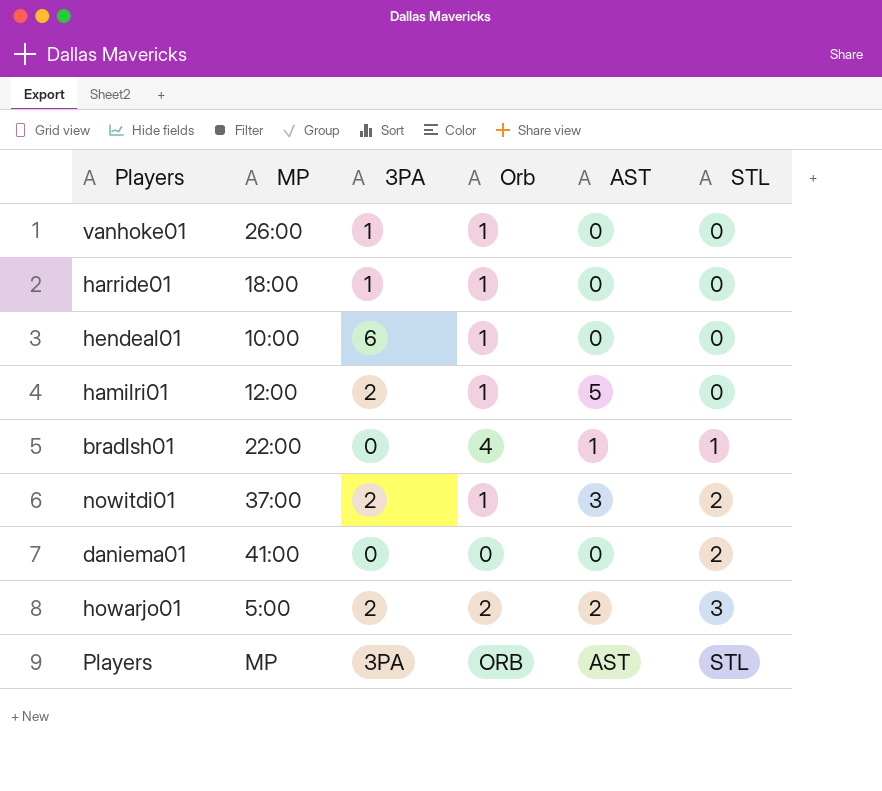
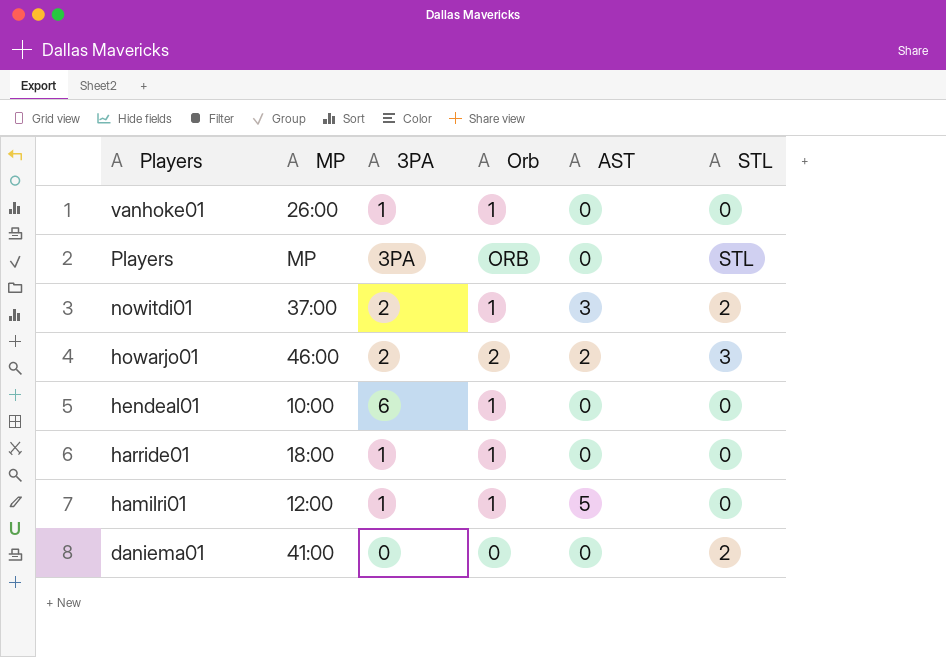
row order: STL ascending -> Players descending
row bradlsh01: 22:00 | 0 | 4 | 1 | 1 -> none
Players | AST: AST -> 0
howarjo01 | MP: 5:00 -> 46:00
hamilri01 | 3PA: 2 -> 1

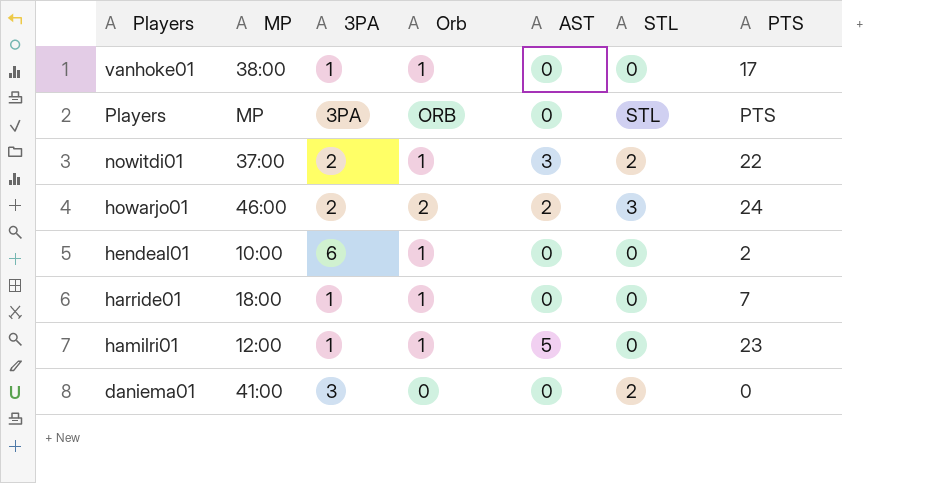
column PTS | position: none -> 7
vanhoke01 | MP: 26:00 -> 38:00
daniema01 | 3PA: 0 -> 3

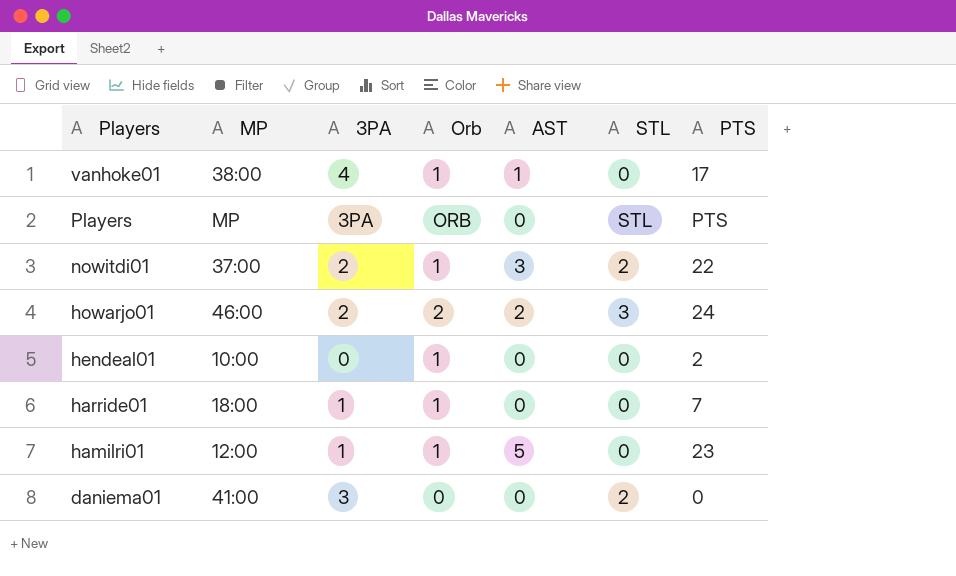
vanhoke01 | 3PA: 1 -> 4
vanhoke01 | AST: 0 -> 1
hendeal01 | 3PA: 6 -> 0

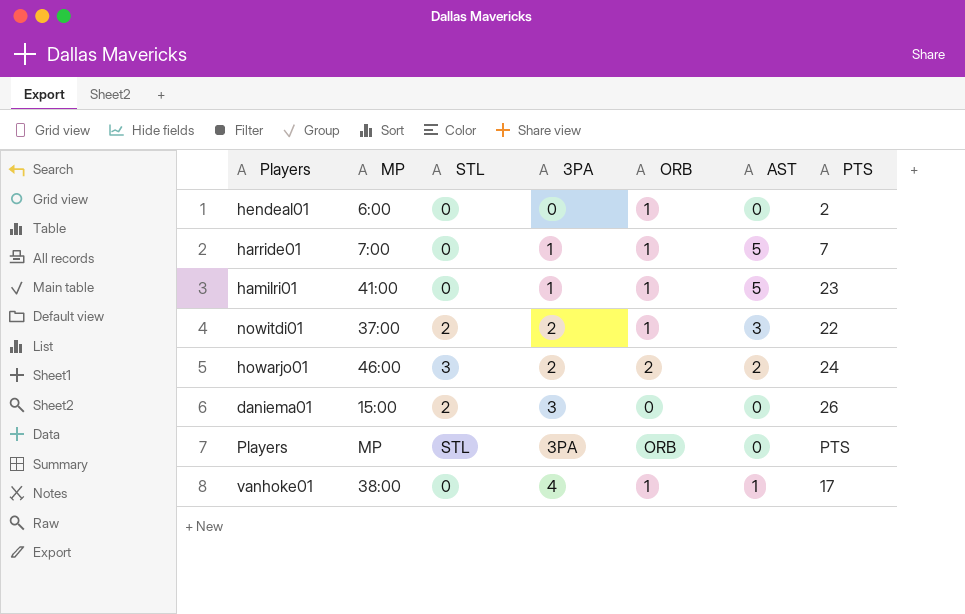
row order: Players descending -> 3PA ascending
column STL | position: 6 -> 3
column name: Orb -> ORB
hendeal01 | MP: 10:00 -> 6:00
harride01 | MP: 18:00 -> 7:00
harride01 | AST: 0 -> 5
hamilri01 | MP: 12:00 -> 41:00
daniema01 | MP: 41:00 -> 15:00
daniema01 | PTS: 0 -> 26

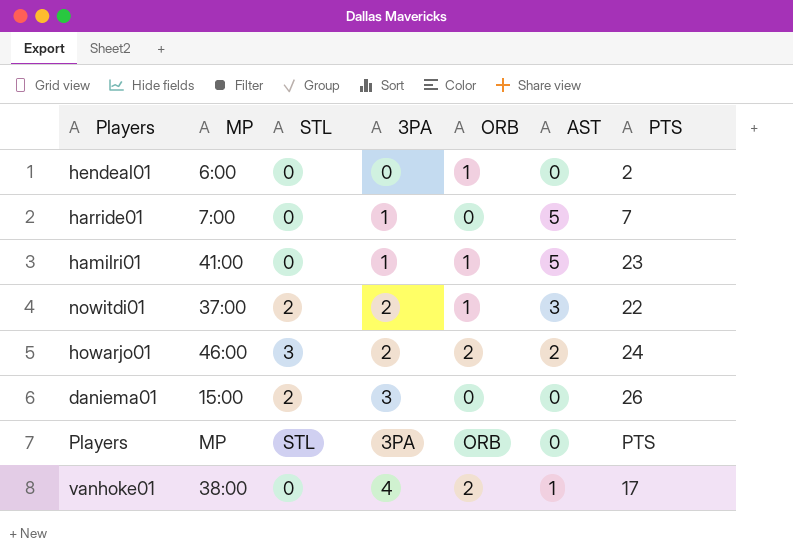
harride01 | ORB: 1 -> 0
vanhoke01 | ORB: 1 -> 2

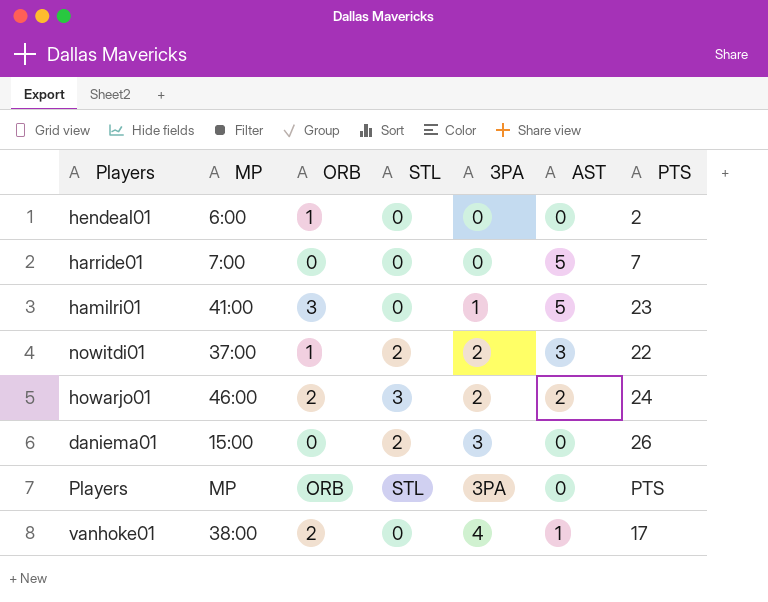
column ORB | position: 5 -> 3
harride01 | 3PA: 1 -> 0
hamilri01 | ORB: 1 -> 3

